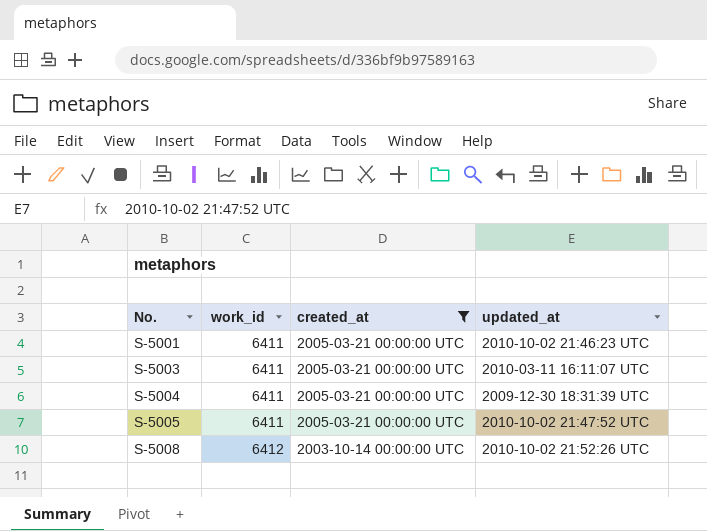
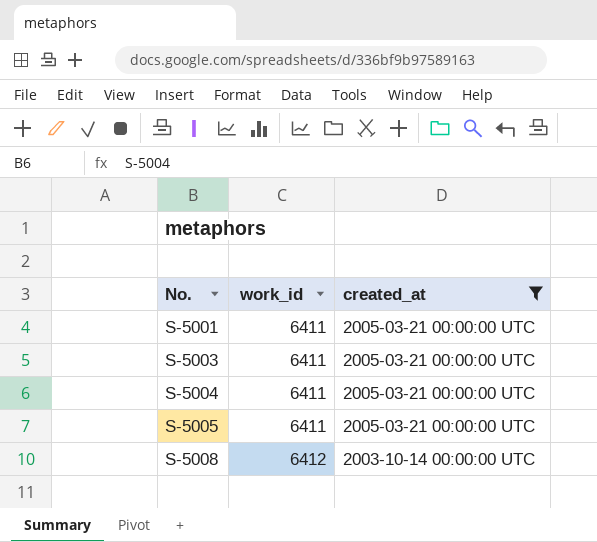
column updated_at | position: 4 -> none

